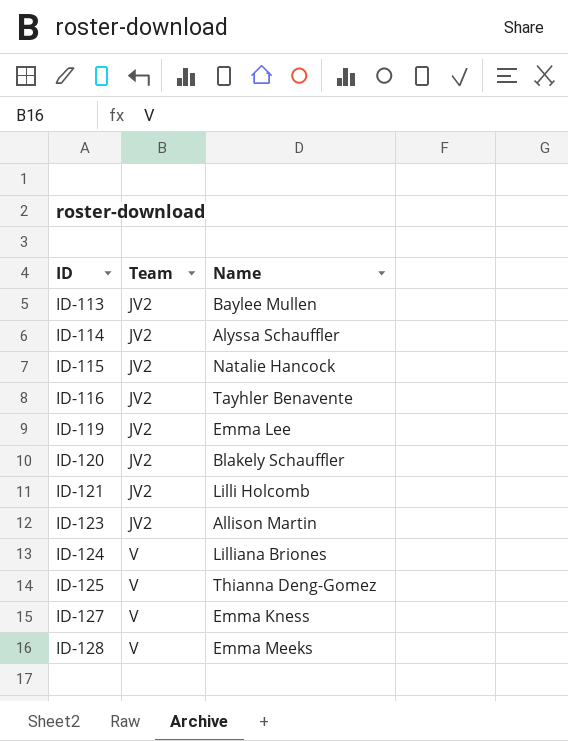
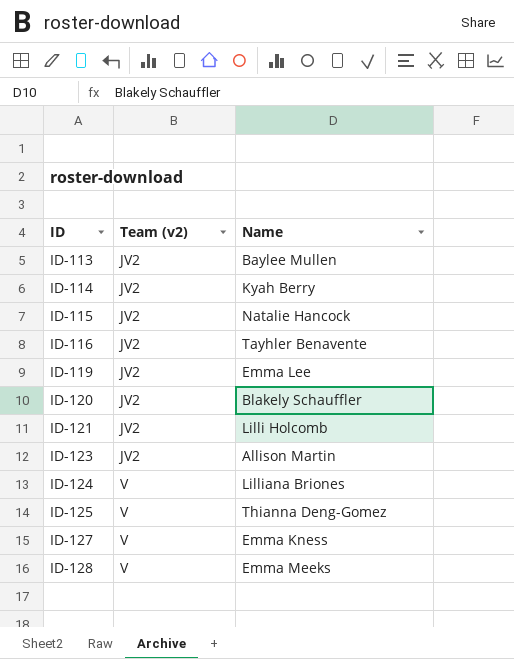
column name: Team -> Team (v2)
ID-114 | Name: Alyssa Schauffler -> Kyah Berry

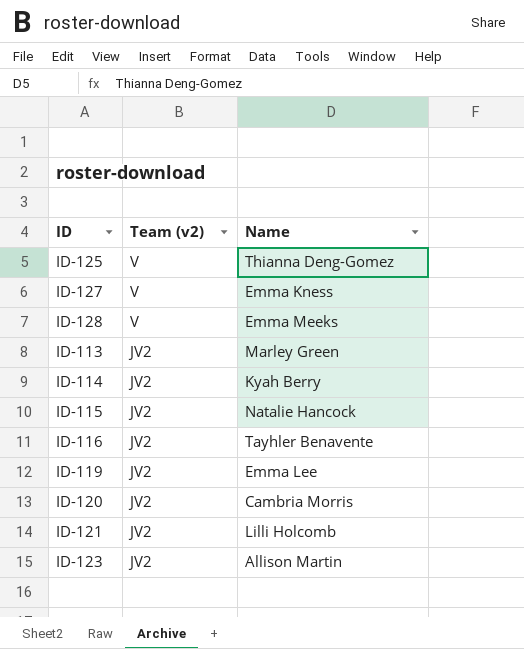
row order: ID ascending -> Team (v2) descending
row ID-124: V | Lilliana Briones -> none
ID-113 | Name: Baylee Mullen -> Marley Green
ID-120 | Name: Blakely Schauffler -> Cambria Morris

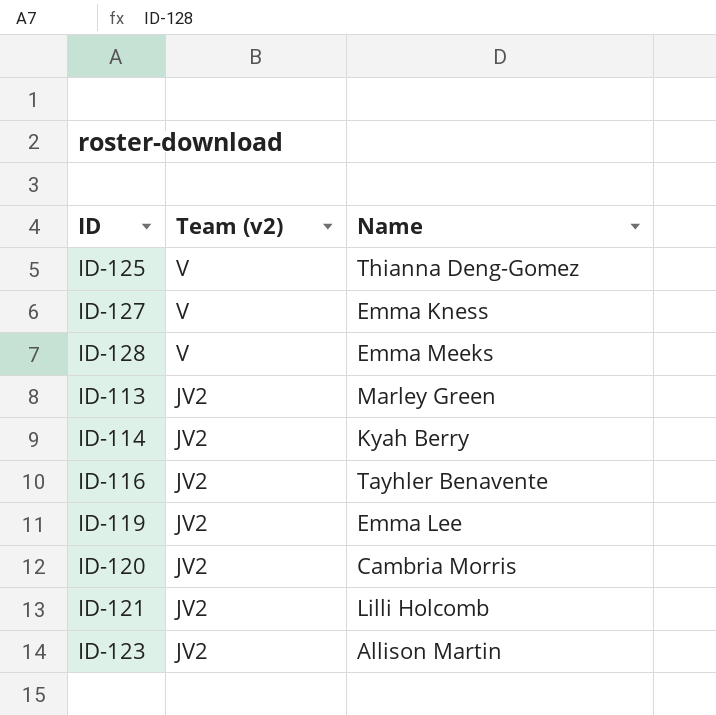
row ID-115: JV2 | Natalie Hancock -> none

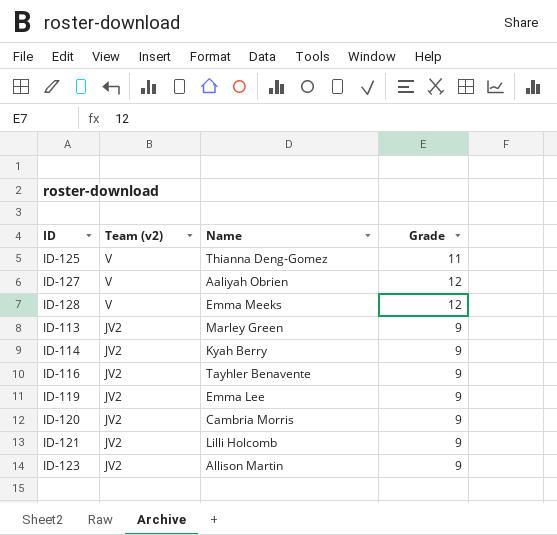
column Grade | position: none -> 4
ID-127 | Name: Emma Kness -> Aaliyah Obrien

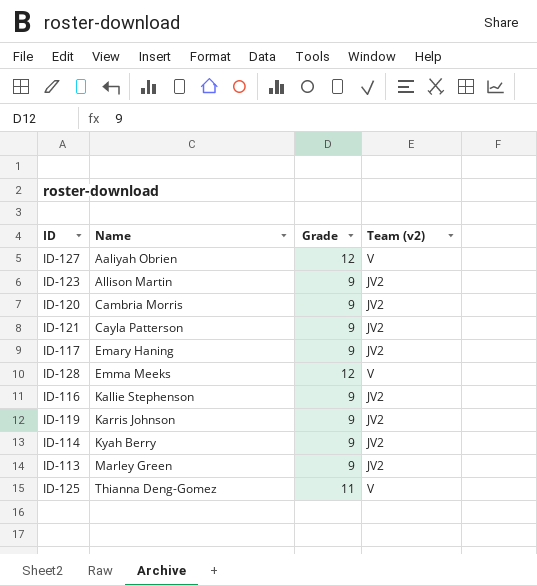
row order: Team (v2) descending -> Name ascending
column Team (v2) | position: 2 -> 4
ID-121 | Name: Lilli Holcomb -> Cayla Patterson
row ID-117: none -> Emary Haning | 9 | JV2
ID-116 | Name: Tayhler Benavente -> Kallie Stephenson
ID-119 | Name: Emma Lee -> Karris Johnson

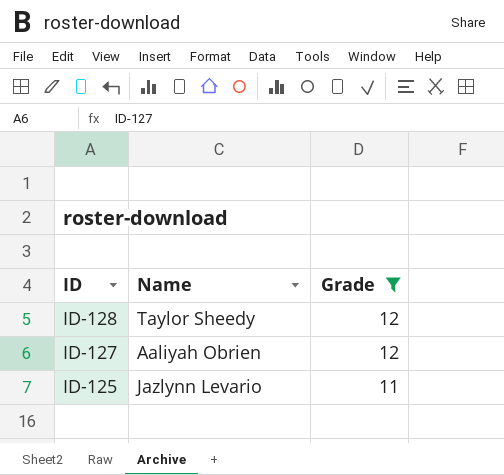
filter: none -> Grade != 9
row order: Name ascending -> ID descending
column Team (v2) | position: 4 -> none
ID-128 | Name: Emma Meeks -> Taylor Sheedy
ID-125 | Name: Thianna Deng-Gomez -> Jazlynn Levario

